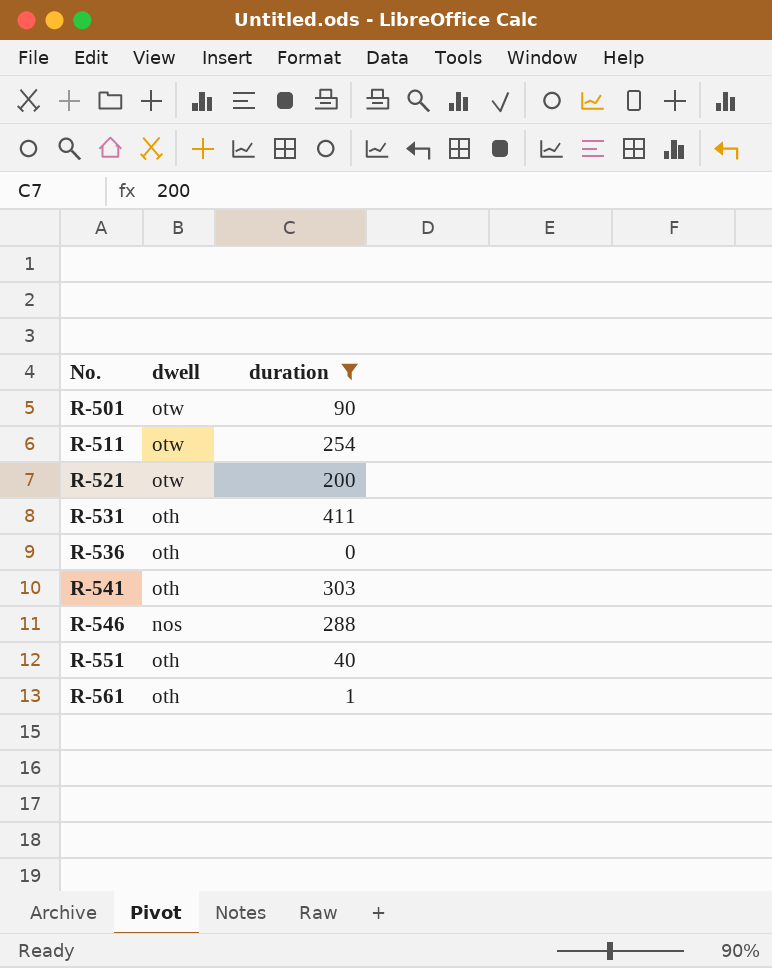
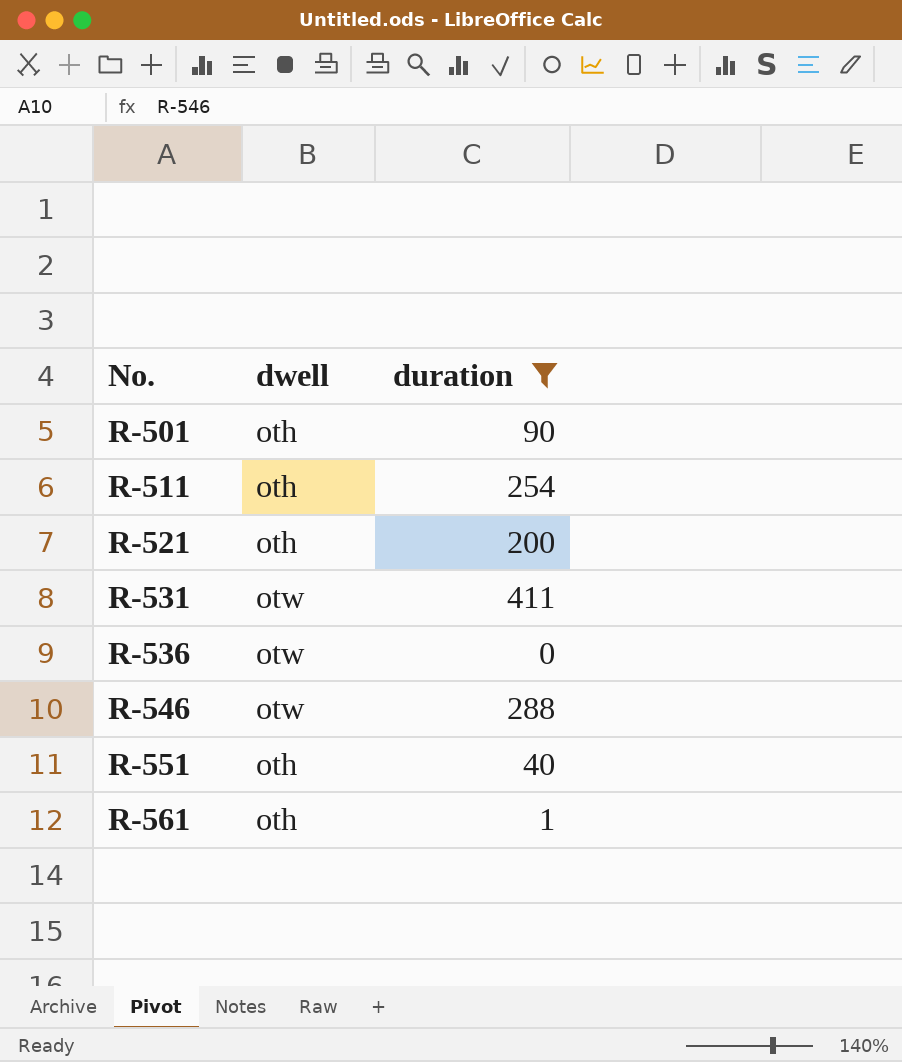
row R-541: oth | 303 -> none
R-501 | dwell: otw -> oth
R-511 | dwell: otw -> oth
R-521 | dwell: otw -> oth
R-531 | dwell: oth -> otw
R-536 | dwell: oth -> otw
R-546 | dwell: nos -> otw

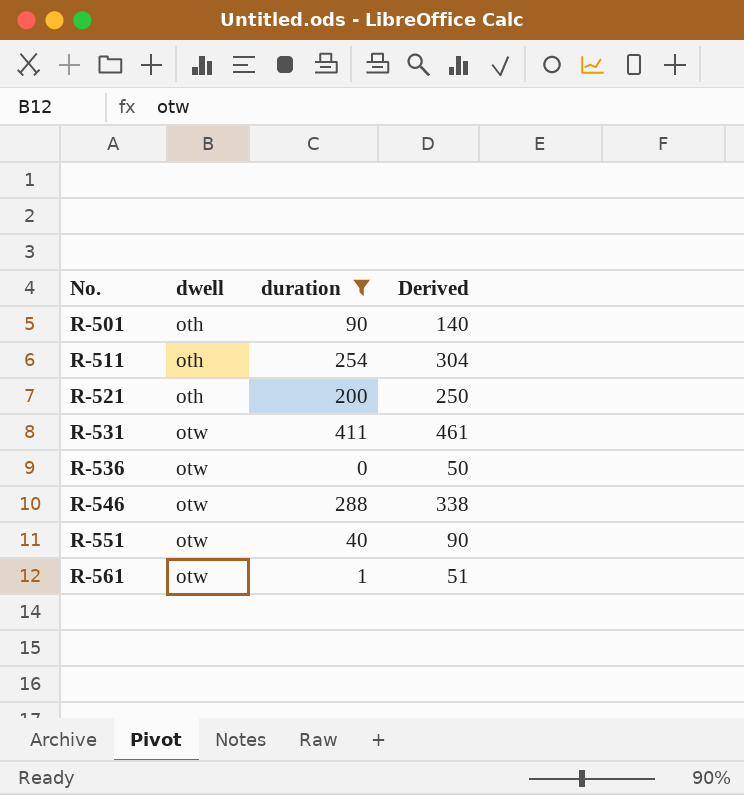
column Derived | formula: none -> [duration] + 50
R-551 | dwell: oth -> otw
R-561 | dwell: oth -> otw

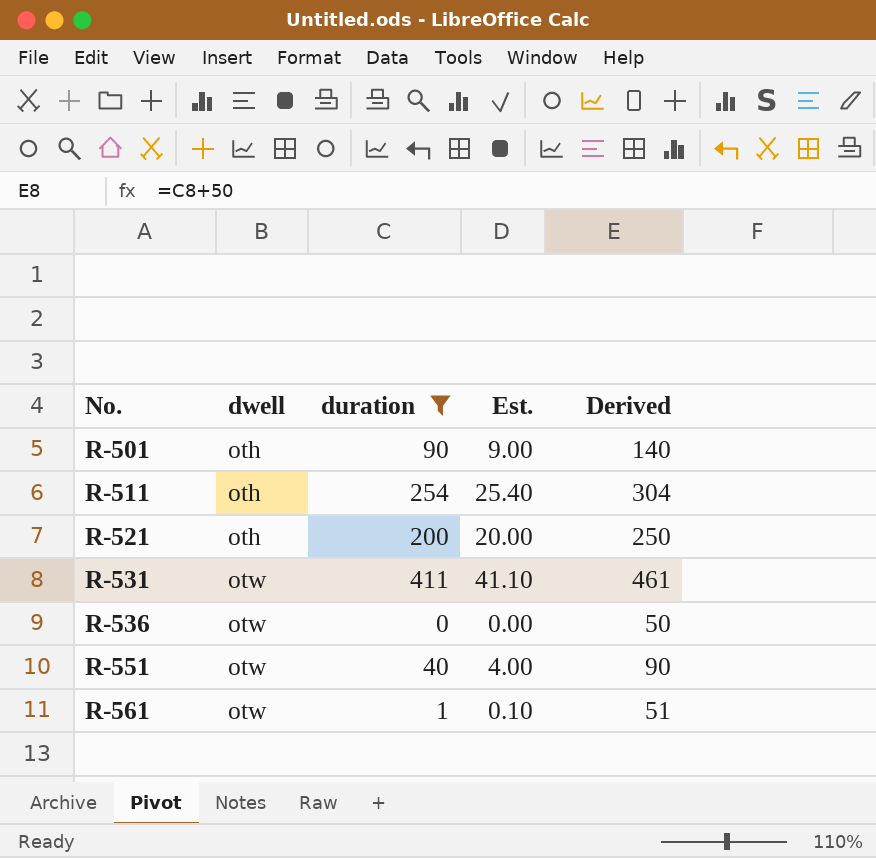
column Est. | formula: none -> [duration] * 0.1
row R-546: otw | 288 | 338 -> none

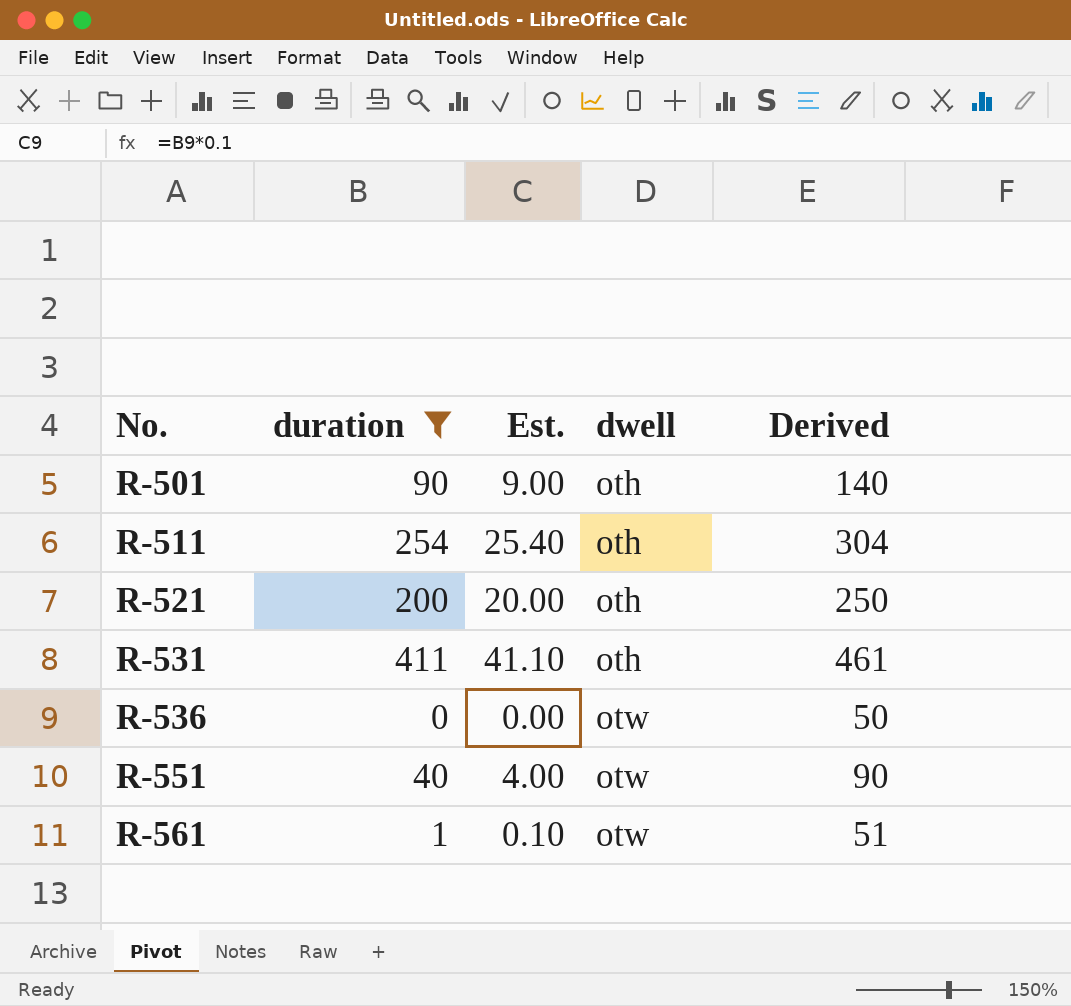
column dwell | position: 2 -> 4
R-531 | dwell: otw -> oth

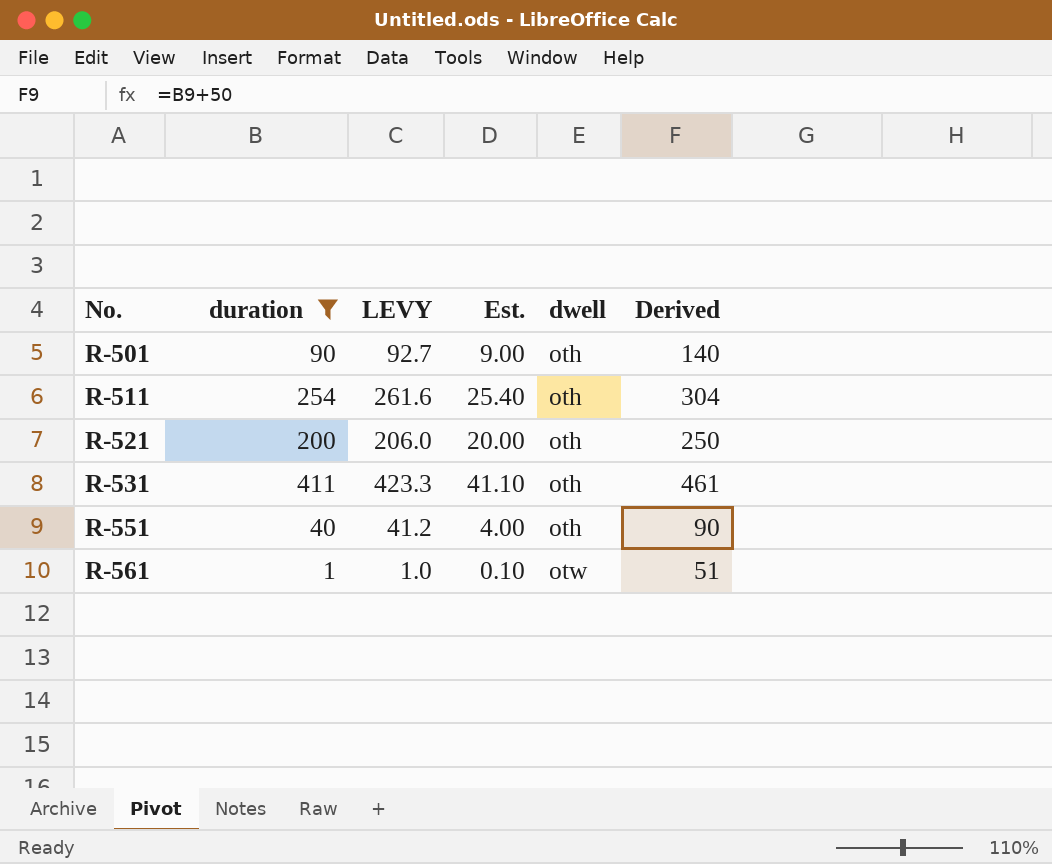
column LEVY | formula: none -> [duration] * 1.03
row R-536: 0 | 0.00 | otw | 50 -> none
R-551 | dwell: otw -> oth

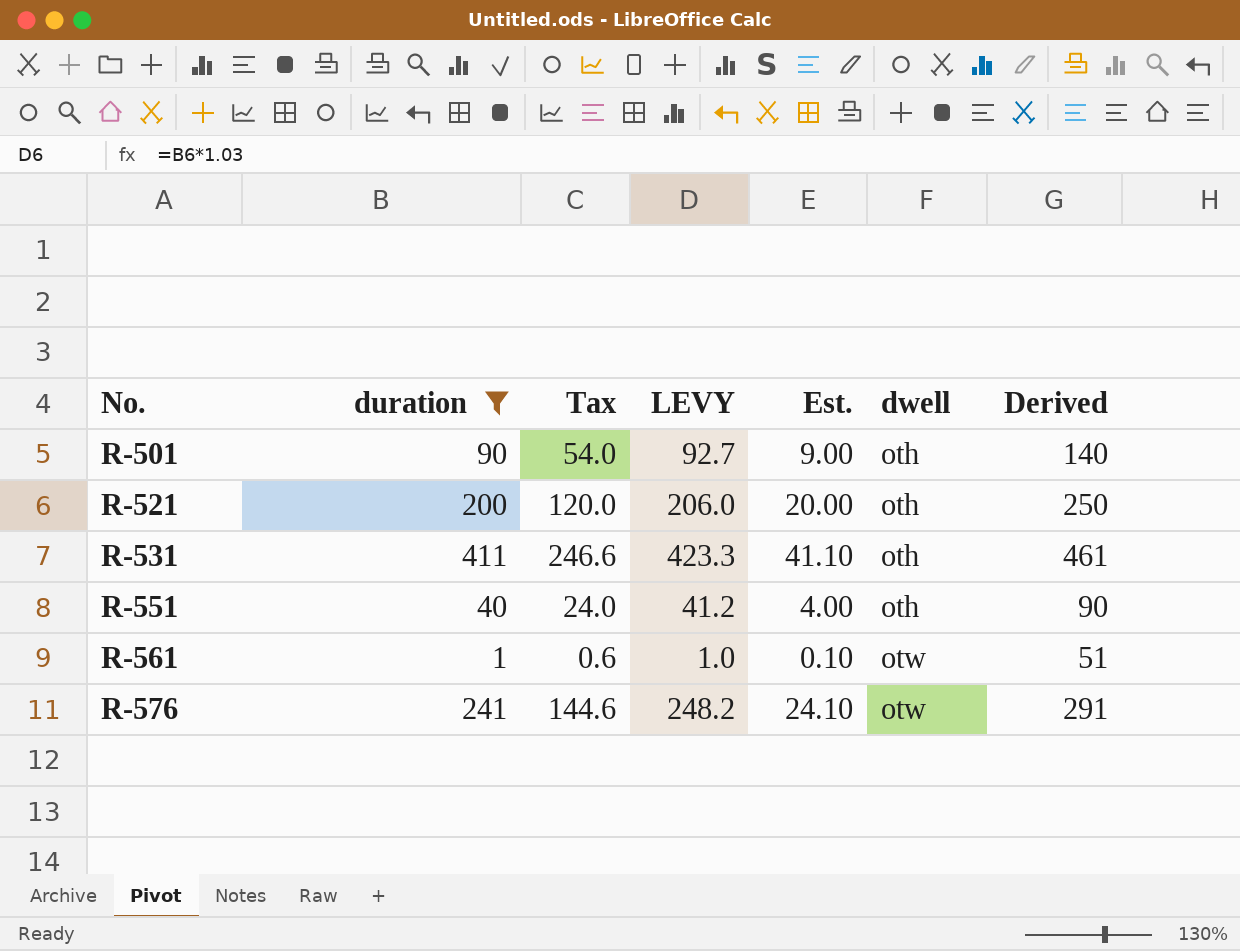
column Tax | formula: none -> [duration] * 0.6
row R-511: 254 | 261.6 | 25.40 | oth | 304 -> none
row R-576: none -> 241 | 144.6 | 248.2 | 24.10 | otw | 291

